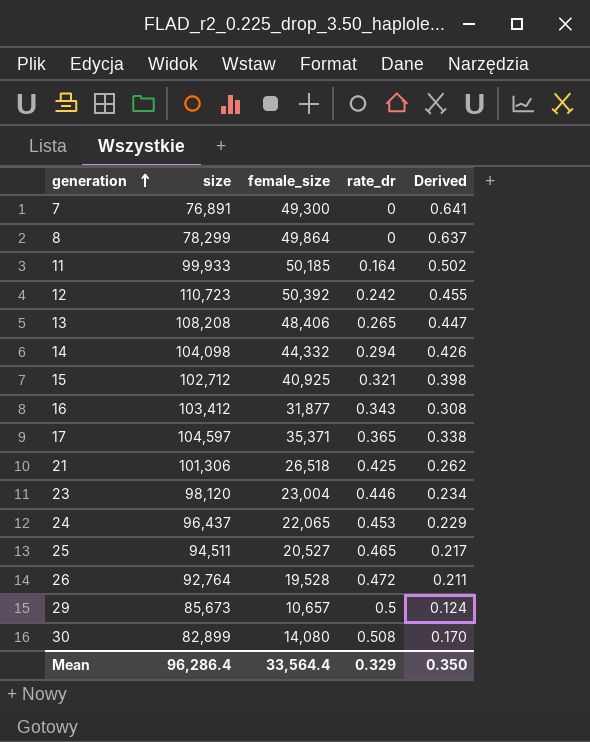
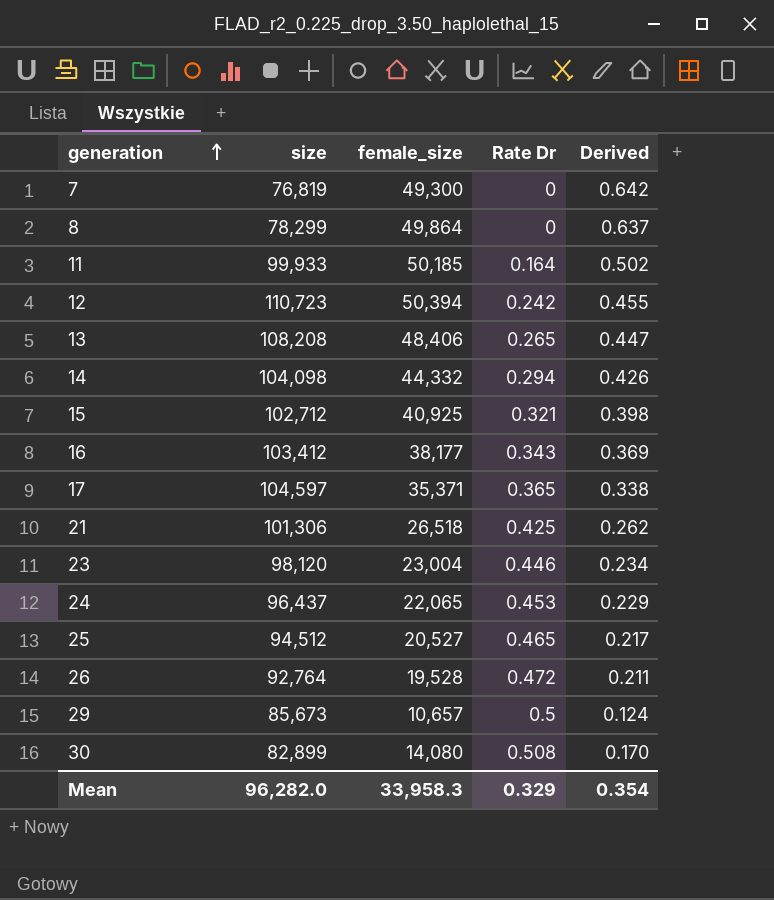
column name: rate_dr -> Rate Dr
7 | size: 76,891 -> 76,819
7 | Derived: 0.641 -> 0.642
12 | female_size: 50,392 -> 50,394
16 | female_size: 31,877 -> 38,177
16 | Derived: 0.308 -> 0.369
25 | size: 94,511 -> 94,512
Mean | size: 96,286.4 -> 96,282.0
Mean | female_size: 33,564.4 -> 33,958.3
Mean | Derived: 0.350 -> 0.354

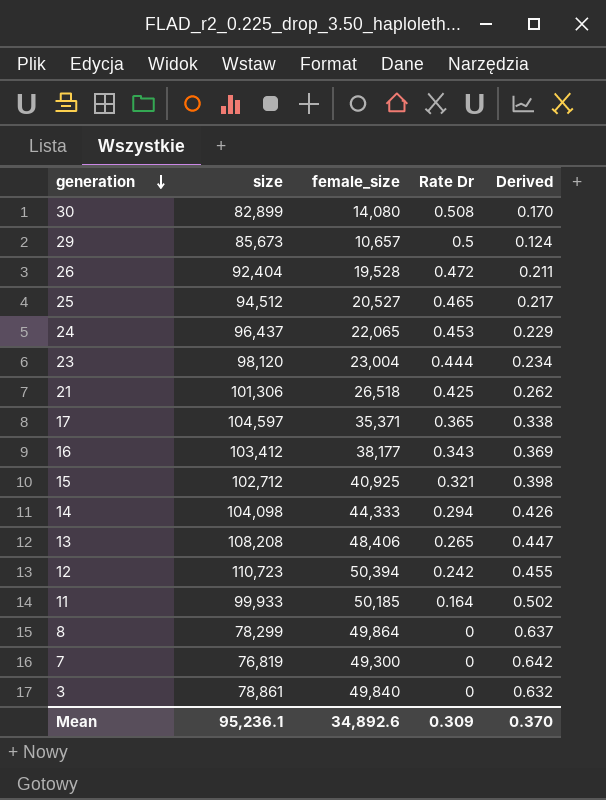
row order: generation ascending -> generation descending
26 | size: 92,764 -> 92,404
23 | Rate Dr: 0.446 -> 0.444
14 | female_size: 44,332 -> 44,333
row 3: none -> 78,861 | 49,840 | 0 | 0.632
Mean | size: 96,282.0 -> 95,236.1
Mean | female_size: 33,958.3 -> 34,892.6
Mean | Rate Dr: 0.329 -> 0.309
Mean | Derived: 0.354 -> 0.370

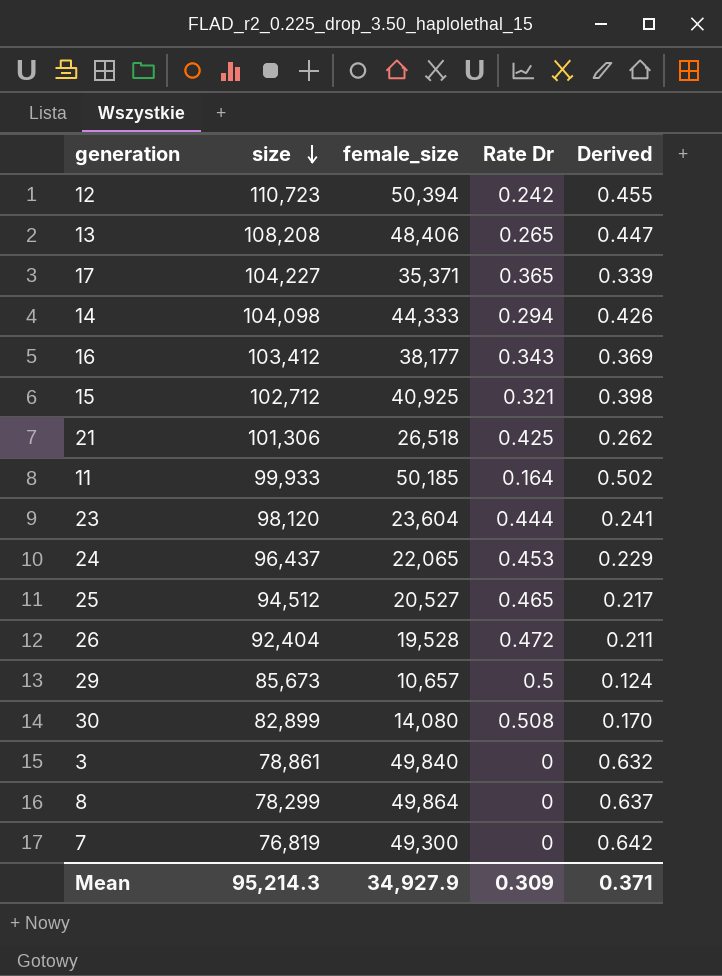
row order: generation descending -> size descending
17 | size: 104,597 -> 104,227
17 | Derived: 0.338 -> 0.339
23 | female_size: 23,004 -> 23,604
23 | Derived: 0.234 -> 0.241
Mean | size: 95,236.1 -> 95,214.3
Mean | female_size: 34,892.6 -> 34,927.9
Mean | Derived: 0.370 -> 0.371

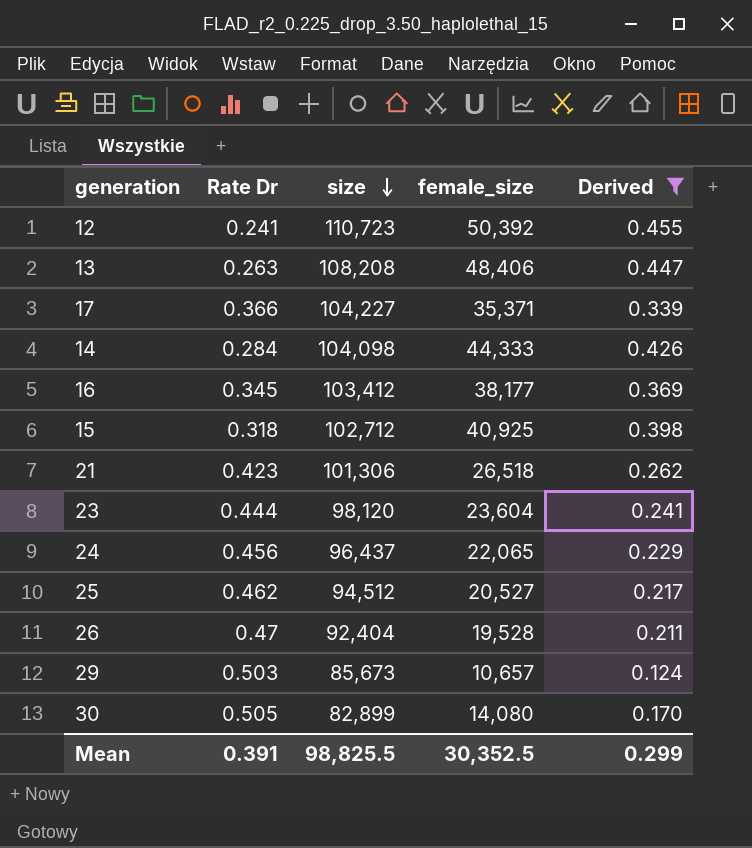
filter: none -> Derived <= 0.455
column Rate Dr | position: 4 -> 2
12 | Rate Dr: 0.242 -> 0.241
12 | female_size: 50,394 -> 50,392
13 | Rate Dr: 0.265 -> 0.263
17 | Rate Dr: 0.365 -> 0.366
14 | Rate Dr: 0.294 -> 0.284
16 | Rate Dr: 0.343 -> 0.345
15 | Rate Dr: 0.321 -> 0.318
21 | Rate Dr: 0.425 -> 0.423
24 | Rate Dr: 0.453 -> 0.456
25 | Rate Dr: 0.465 -> 0.462
26 | Rate Dr: 0.472 -> 0.47
29 | Rate Dr: 0.5 -> 0.503
30 | Rate Dr: 0.508 -> 0.505
Mean | Rate Dr: 0.309 -> 0.391
Mean | size: 95,214.3 -> 98,825.5
Mean | female_size: 34,927.9 -> 30,352.5
Mean | Derived: 0.371 -> 0.299

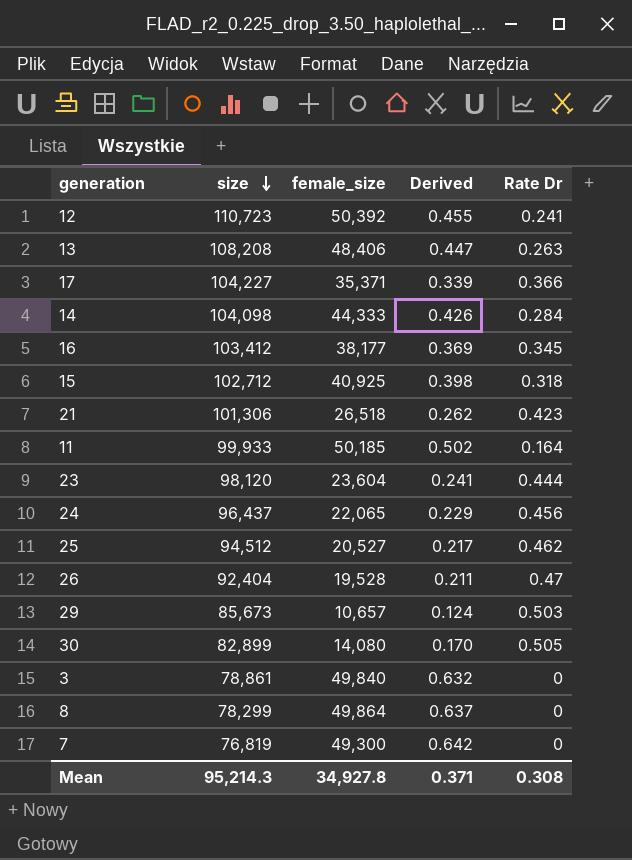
filter: Derived <= 0.455 -> none
column Rate Dr | position: 2 -> 5
Mean | size: 98,825.5 -> 95,214.3
Mean | female_size: 30,352.5 -> 34,927.8
Mean | Derived: 0.299 -> 0.371
Mean | Rate Dr: 0.391 -> 0.308

